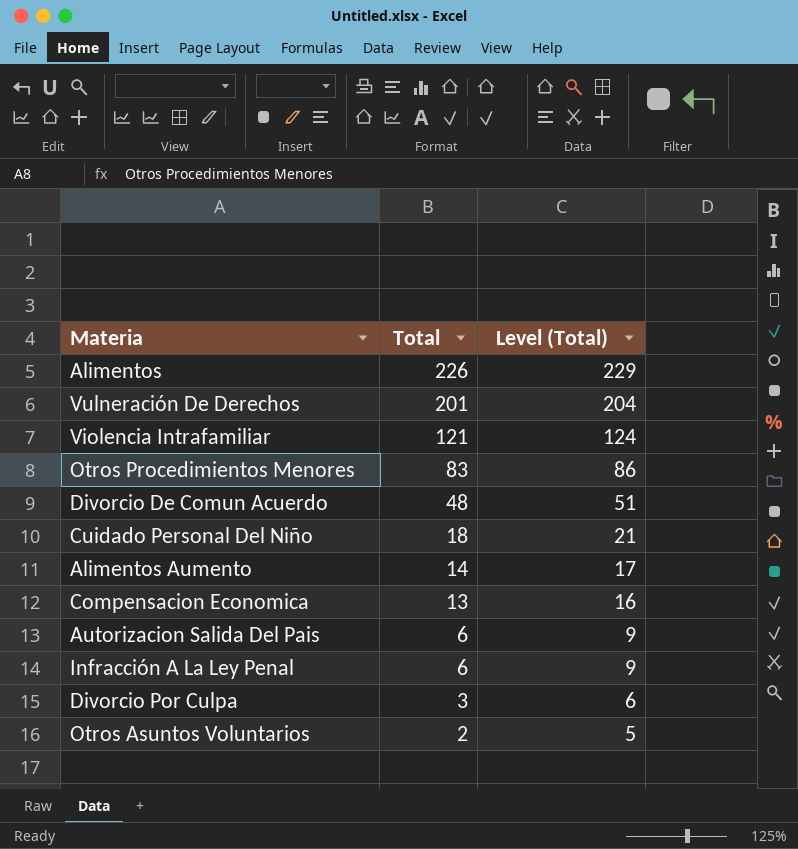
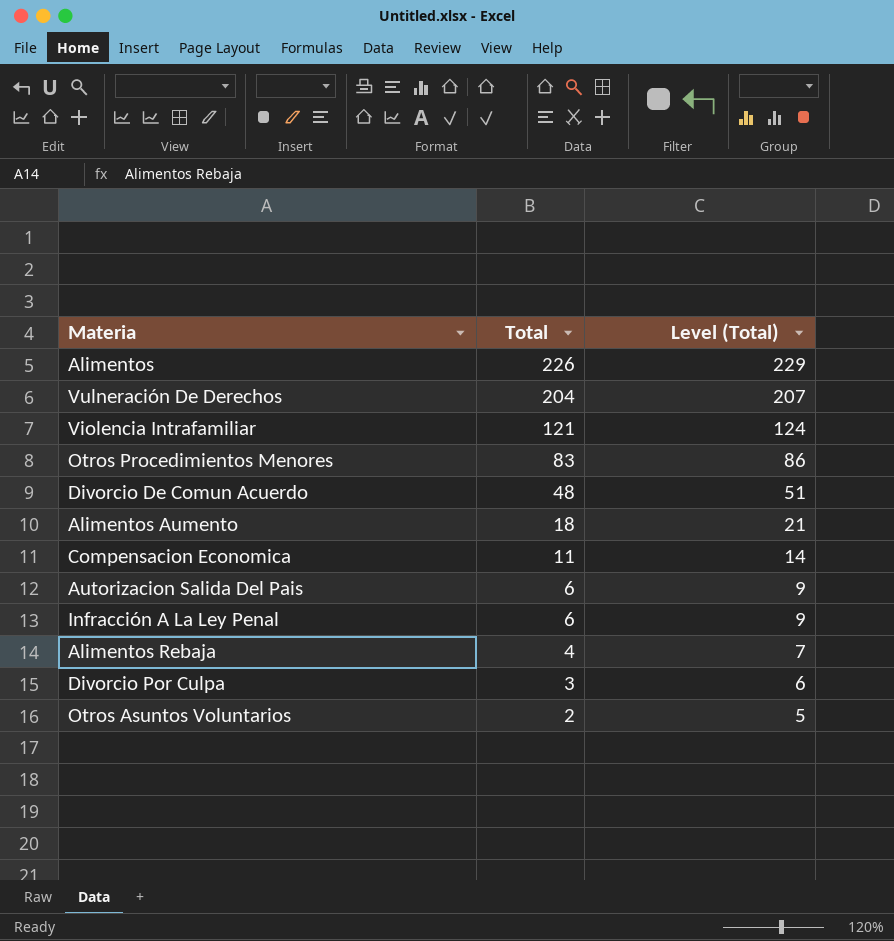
row Cuidado Personal Del Niño: 18 | 21 -> none
Vulneración De Derechos | Total: 201 -> 204
Vulneración De Derechos | Level (Total): 204 -> 207
Alimentos Aumento | Total: 14 -> 18
Alimentos Aumento | Level (Total): 17 -> 21
Compensacion Economica | Total: 13 -> 11
Compensacion Economica | Level (Total): 16 -> 14
row Alimentos Rebaja: none -> 4 | 7

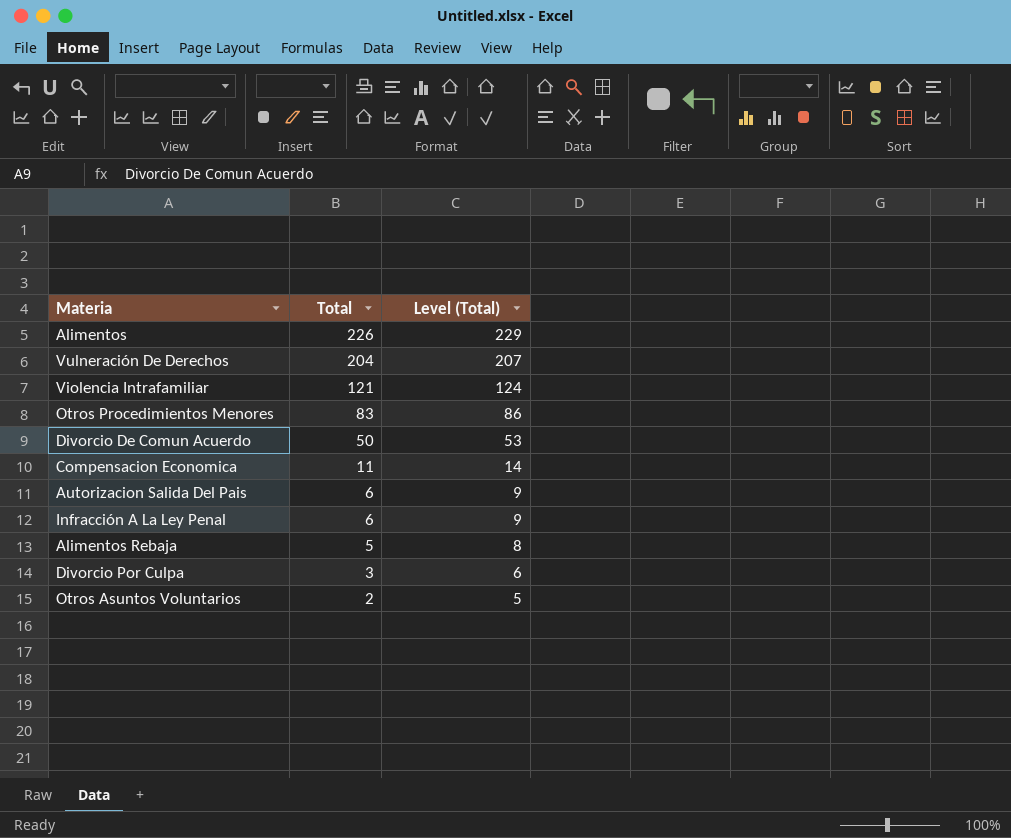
row Alimentos Aumento: 18 | 21 -> none
Divorcio De Comun Acuerdo | Total: 48 -> 50
Divorcio De Comun Acuerdo | Level (Total): 51 -> 53
Alimentos Rebaja | Total: 4 -> 5
Alimentos Rebaja | Level (Total): 7 -> 8

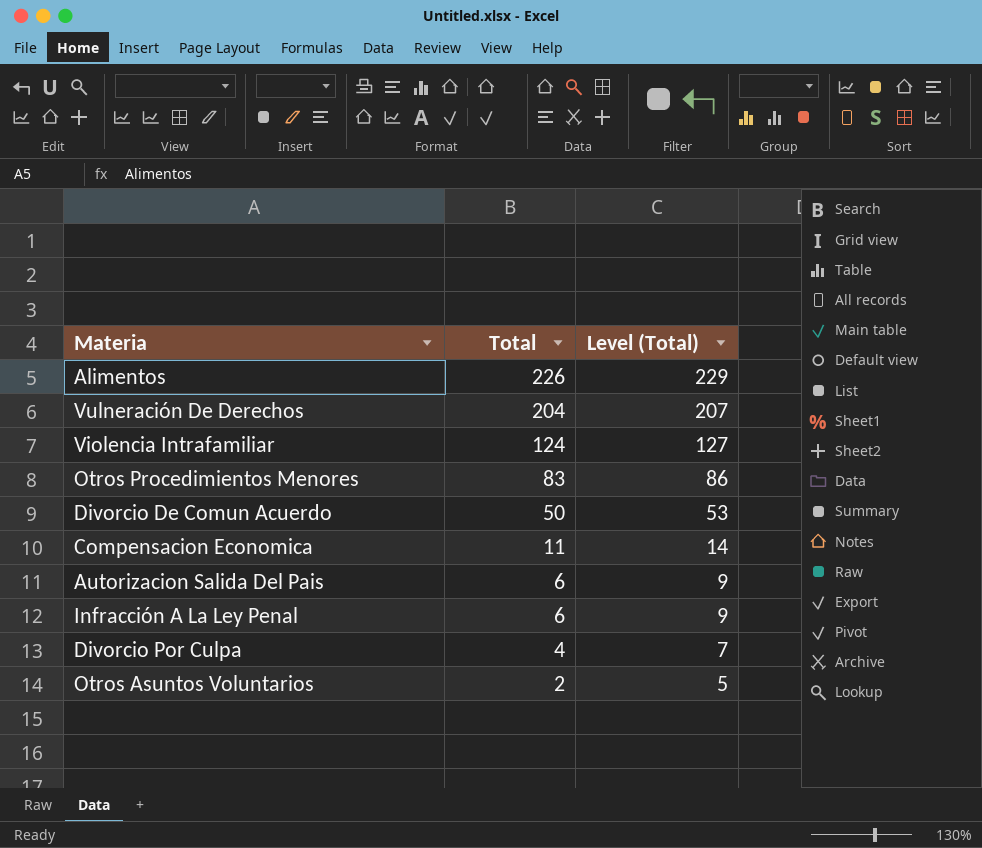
row Alimentos Rebaja: 5 | 8 -> none
Violencia Intrafamiliar | Total: 121 -> 124
Violencia Intrafamiliar | Level (Total): 124 -> 127
Divorcio Por Culpa | Total: 3 -> 4
Divorcio Por Culpa | Level (Total): 6 -> 7

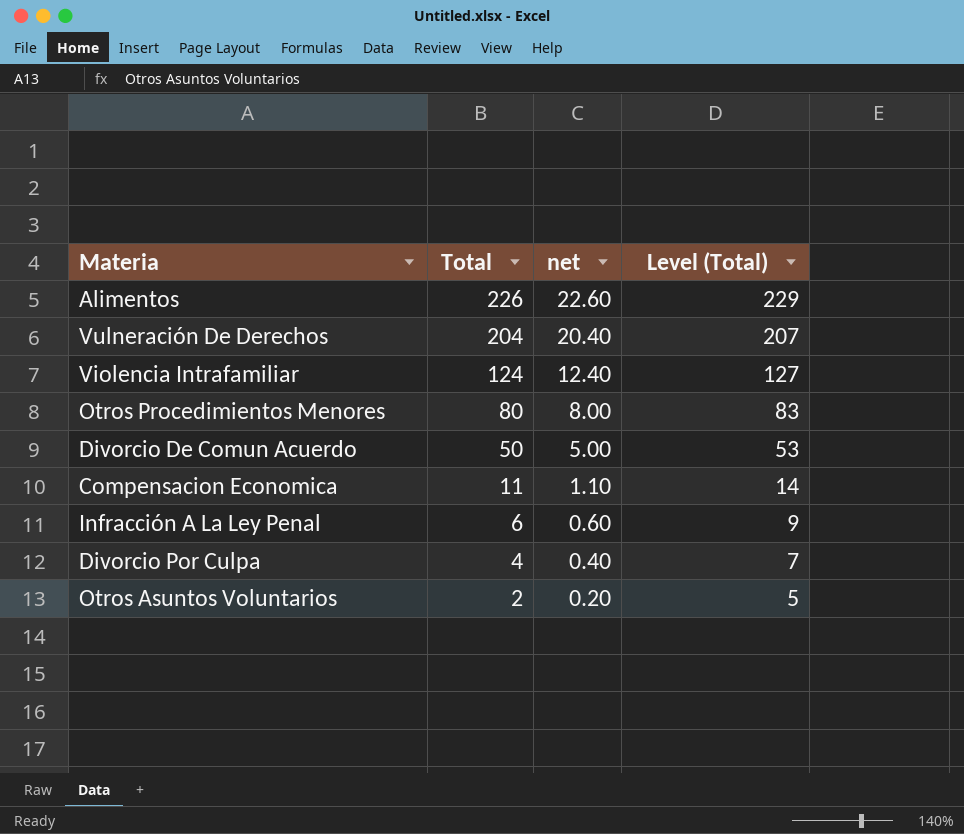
column net | formula: none -> [Total] * 0.1
row Autorizacion Salida Del Pais: 6 | 9 -> none
Otros Procedimientos Menores | Total: 83 -> 80
Otros Procedimientos Menores | Level (Total): 86 -> 83

